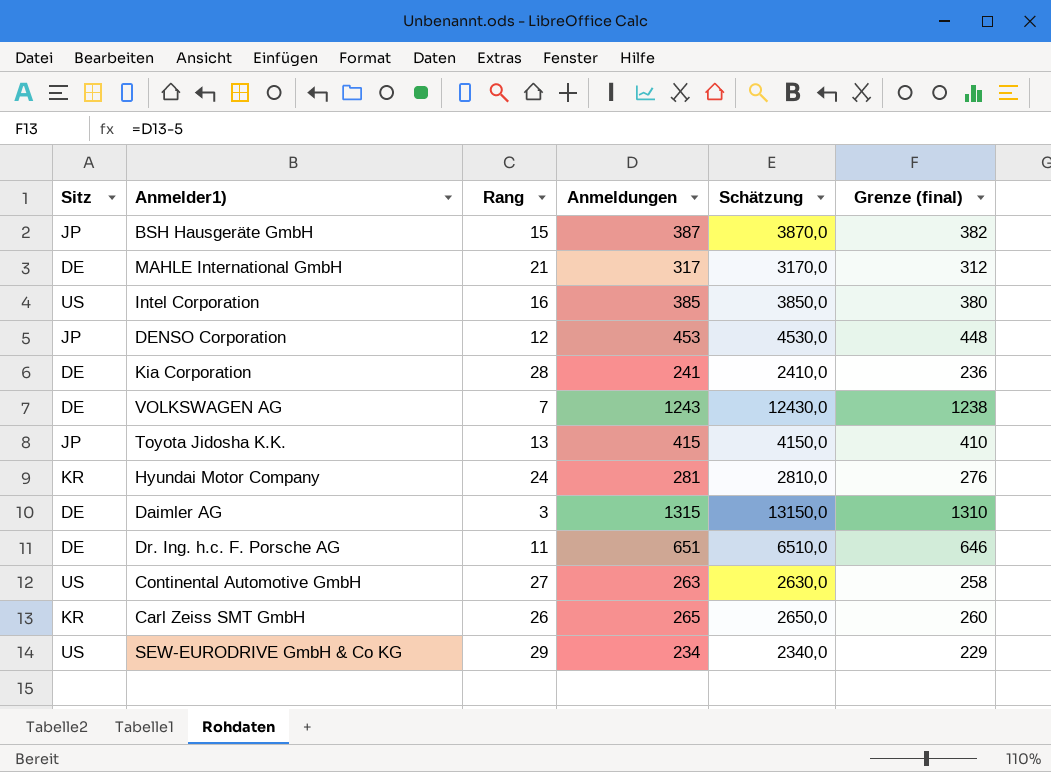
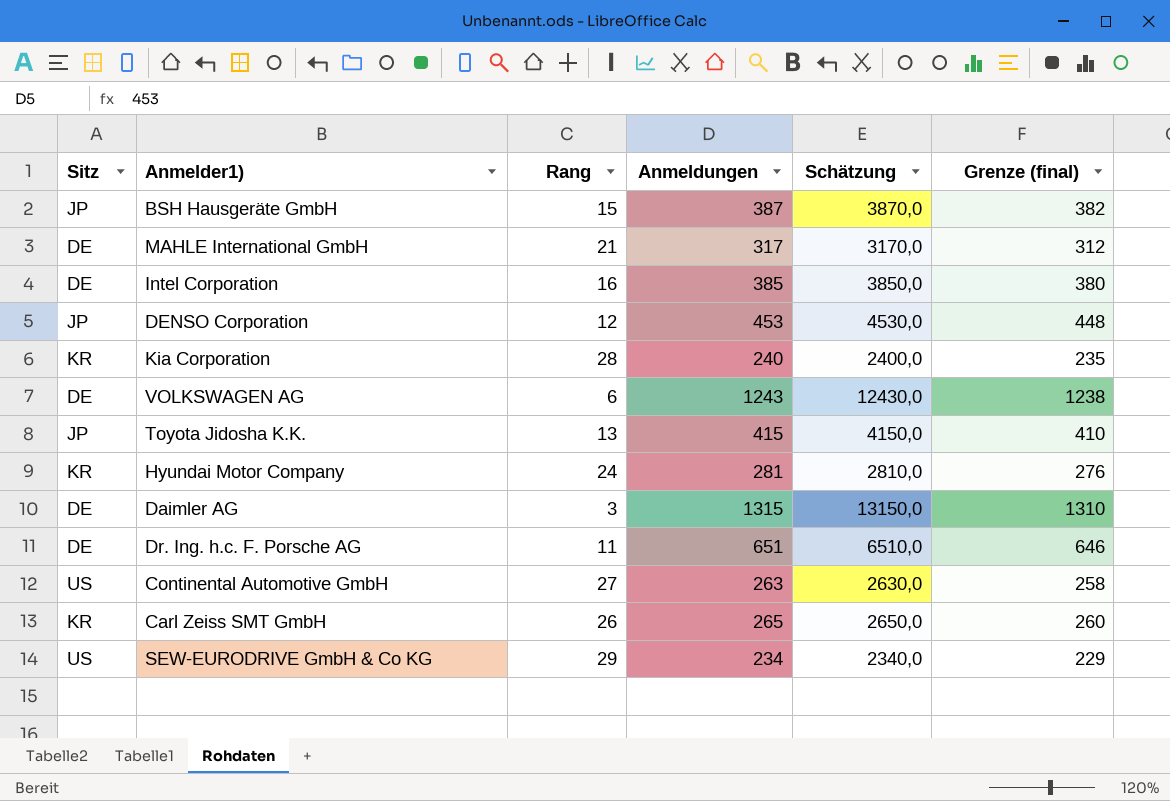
Intel Corporation | Sitz: US -> DE
Kia Corporation | Sitz: DE -> KR
Kia Corporation | Anmeldungen: 241 -> 240
Kia Corporation | Schätzung: 2410,0 -> 2400,0
Kia Corporation | Grenze (final): 236 -> 235
VOLKSWAGEN AG | Rang: 7 -> 6

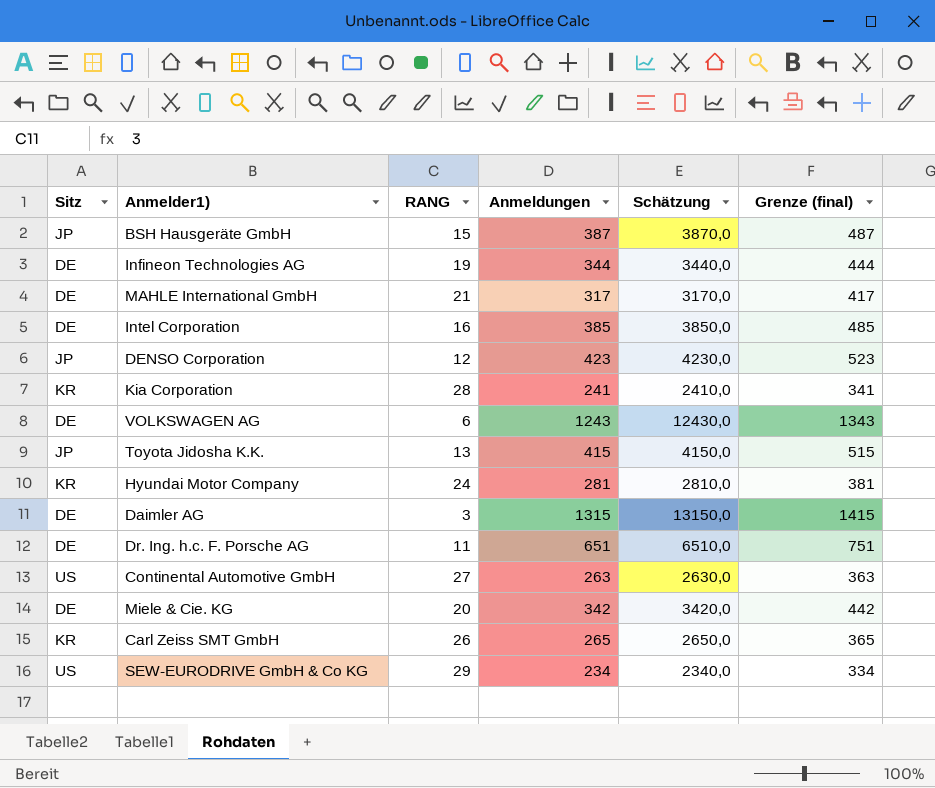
column name: Rang -> RANG
column Grenze (final) | formula: [Anmeldungen] - 5 -> [Anmeldungen] + 100
row Infineon Technologies AG: none -> DE | 19 | 344 | 3440,0 | 444
DENSO Corporation | Anmeldungen: 453 -> 423
DENSO Corporation | Schätzung: 4530,0 -> 4230,0
Kia Corporation | Anmeldungen: 240 -> 241
Kia Corporation | Schätzung: 2400,0 -> 2410,0
row Miele & Cie. KG: none -> DE | 20 | 342 | 3420,0 | 442

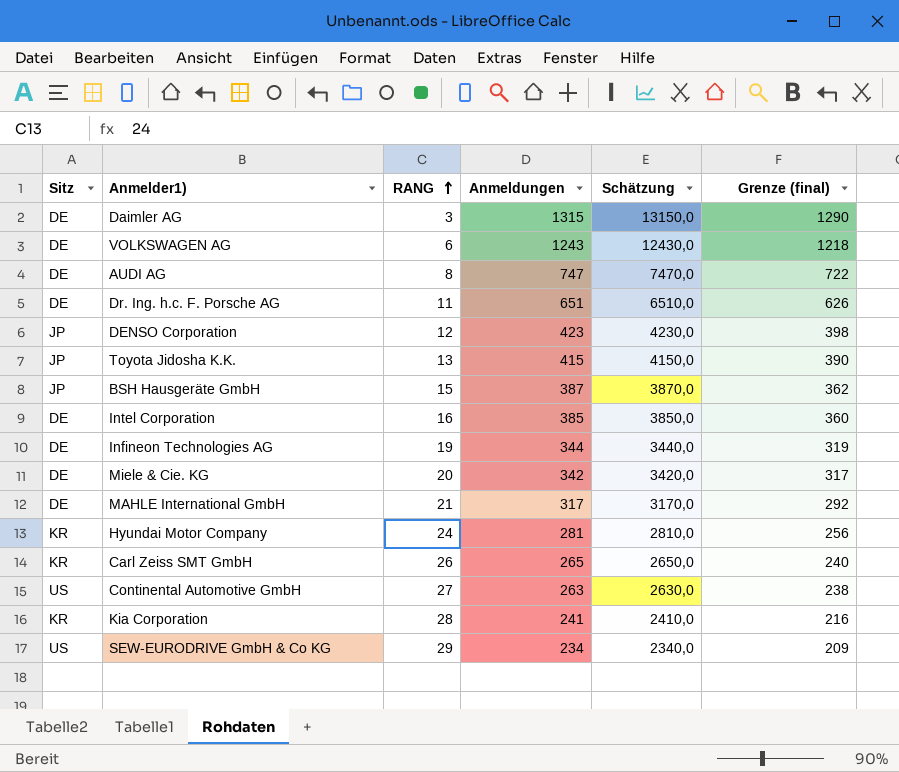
row order: none -> RANG ascending
column Grenze (final) | formula: [Anmeldungen] + 100 -> [Anmeldungen] - 25
row AUDI AG: none -> DE | 8 | 747 | 7470,0 | 722

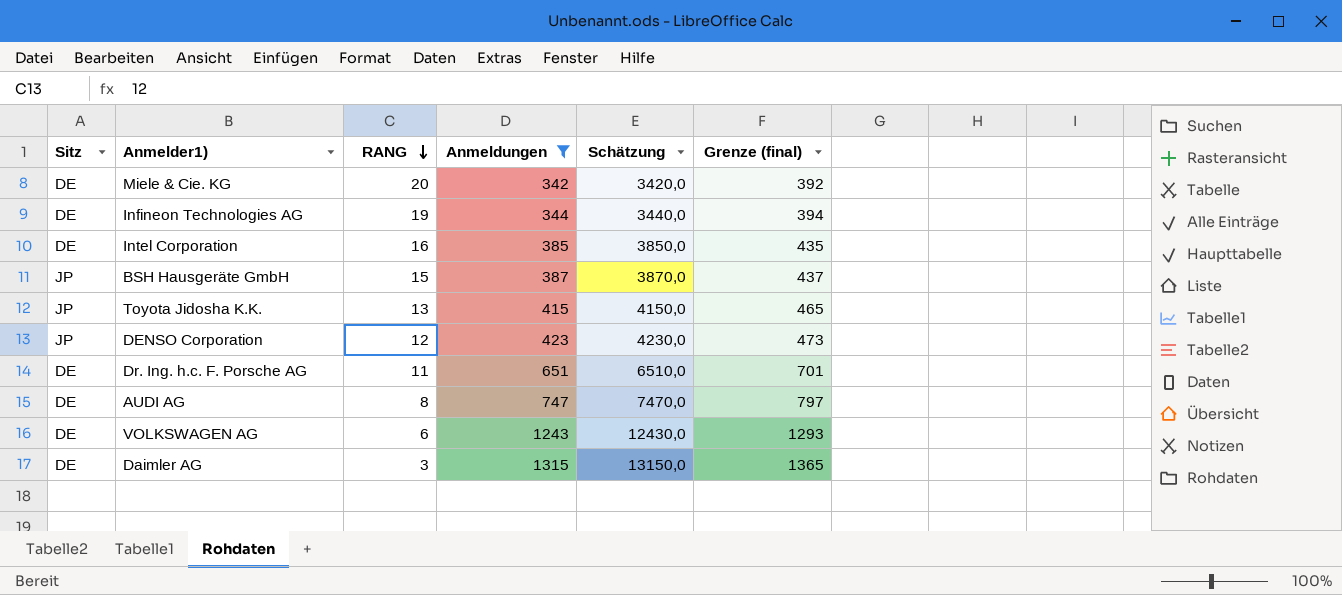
filter: none -> Anmeldungen >= 342
row order: RANG ascending -> RANG descending
column Grenze (final) | formula: [Anmeldungen] - 25 -> [Anmeldungen] + 50

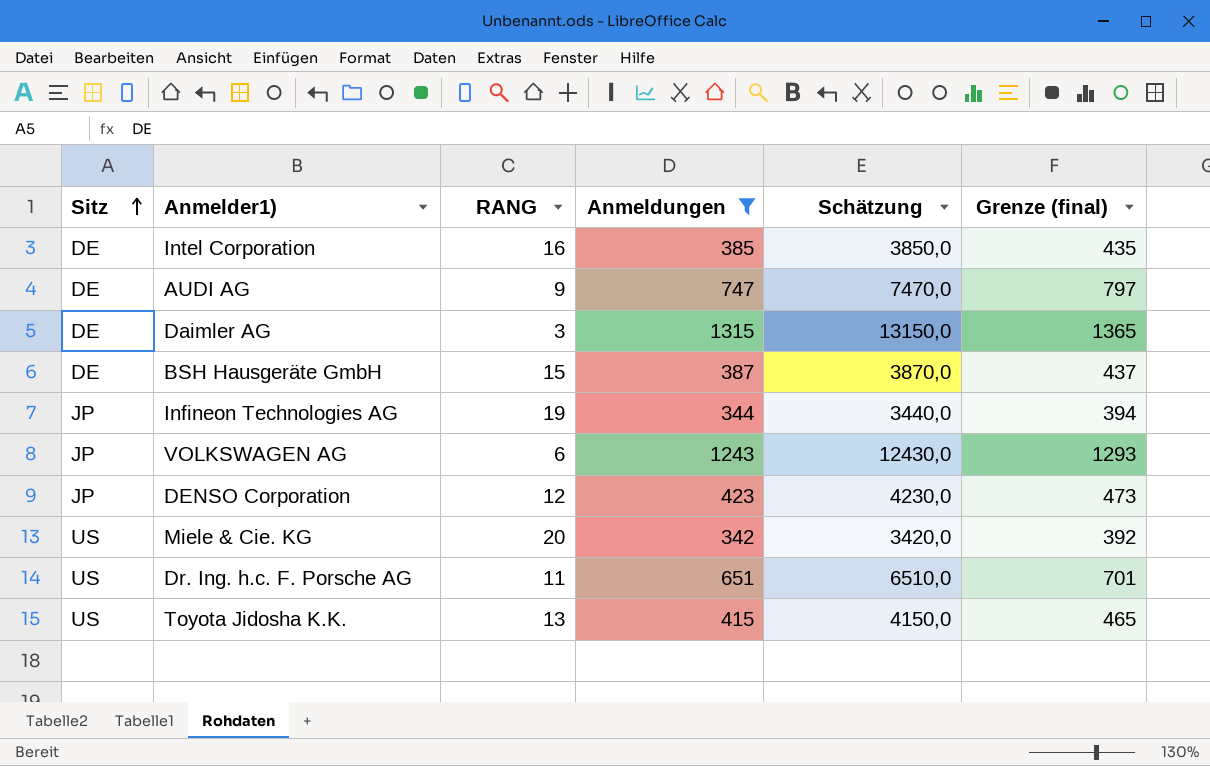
row order: RANG descending -> Sitz ascending
AUDI AG | RANG: 8 -> 9
BSH Hausgeräte GmbH | Sitz: JP -> DE
Infineon Technologies AG | Sitz: DE -> JP
VOLKSWAGEN AG | Sitz: DE -> JP
Miele & Cie. KG | Sitz: DE -> US
Dr. Ing. h.c. F. Porsche AG | Sitz: DE -> US
Toyota Jidosha K.K. | Sitz: JP -> US

